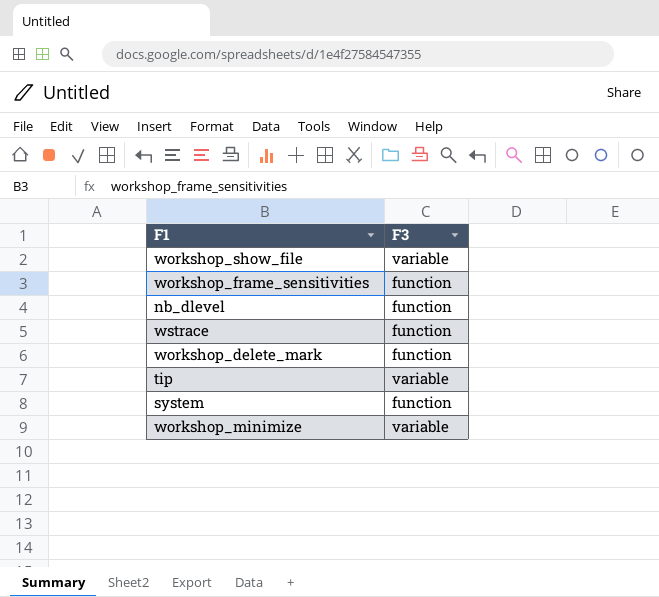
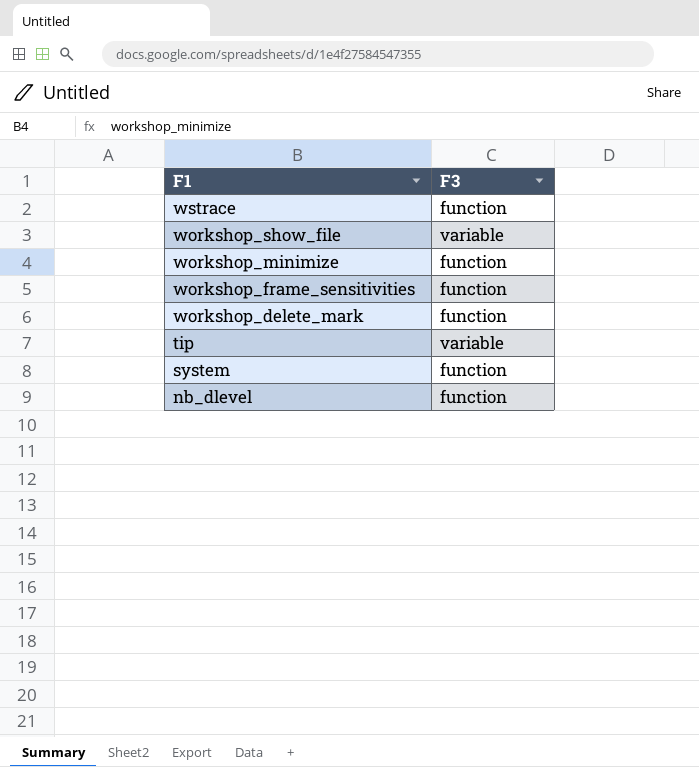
row order: none -> F1 descending
workshop_minimize | F3: variable -> function

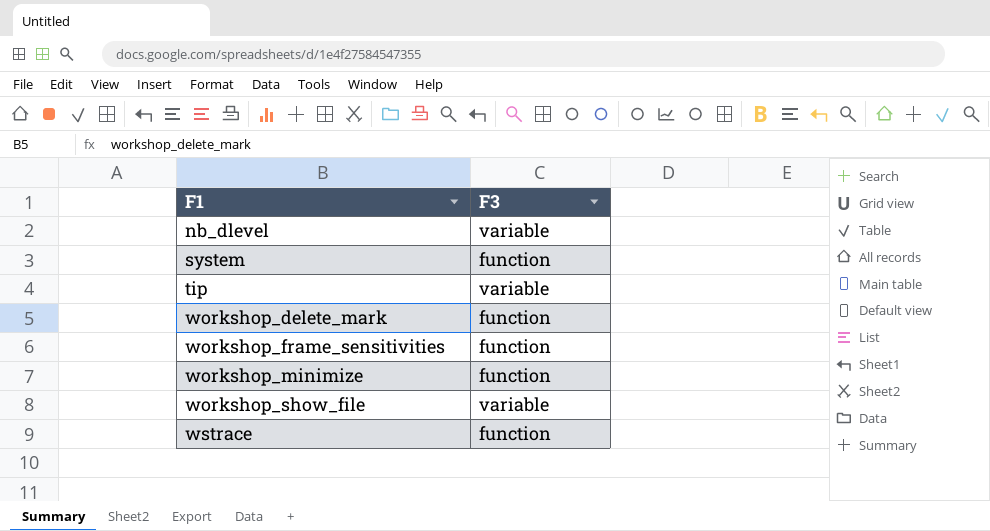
row order: F1 descending -> F1 ascending
nb_dlevel | F3: function -> variable

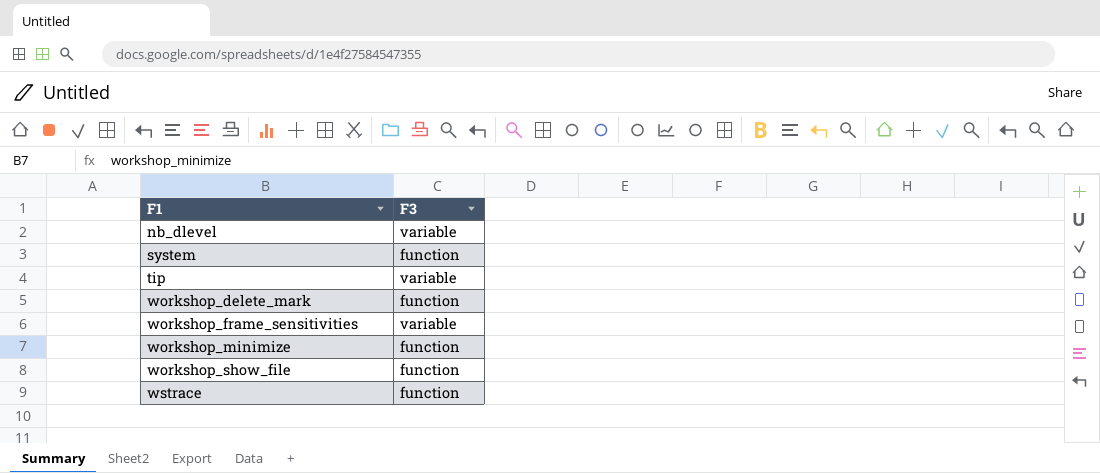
workshop_frame_sensitivities | F3: function -> variable
workshop_show_file | F3: variable -> function

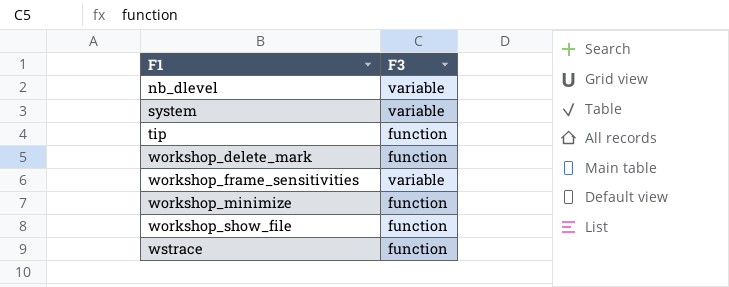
system | F3: function -> variable
tip | F3: variable -> function

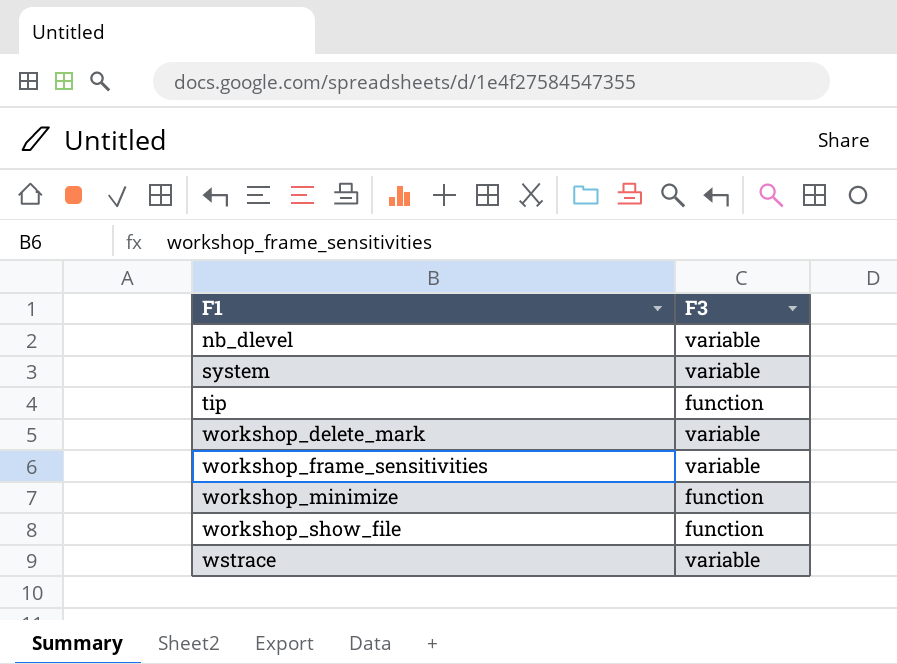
workshop_delete_mark | F3: function -> variable
wstrace | F3: function -> variable

